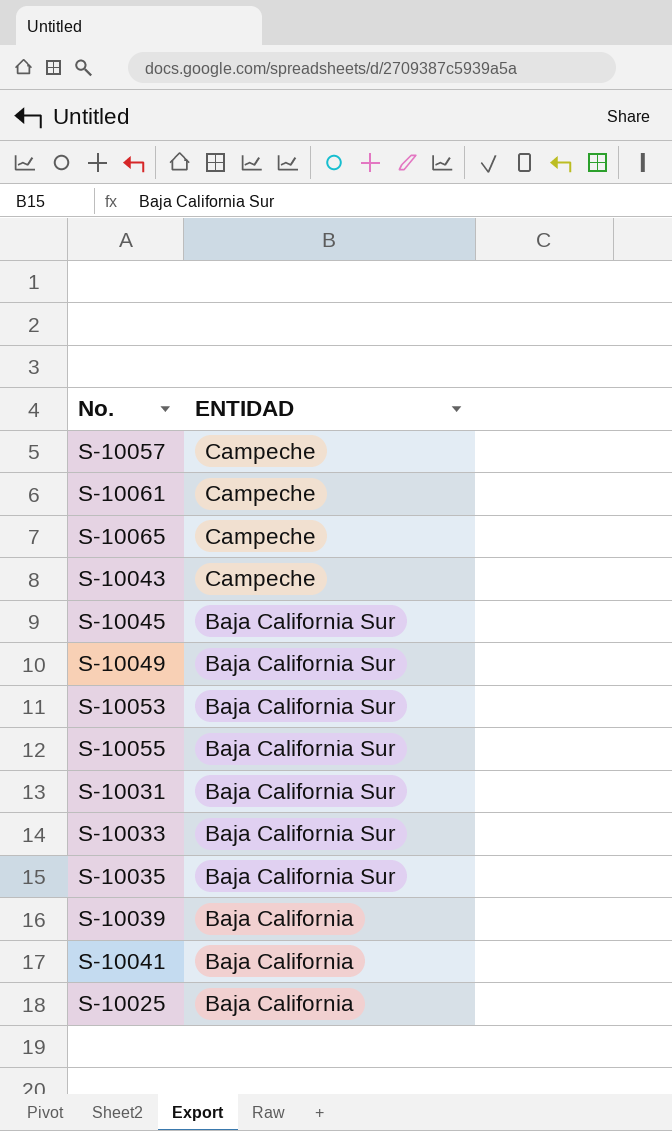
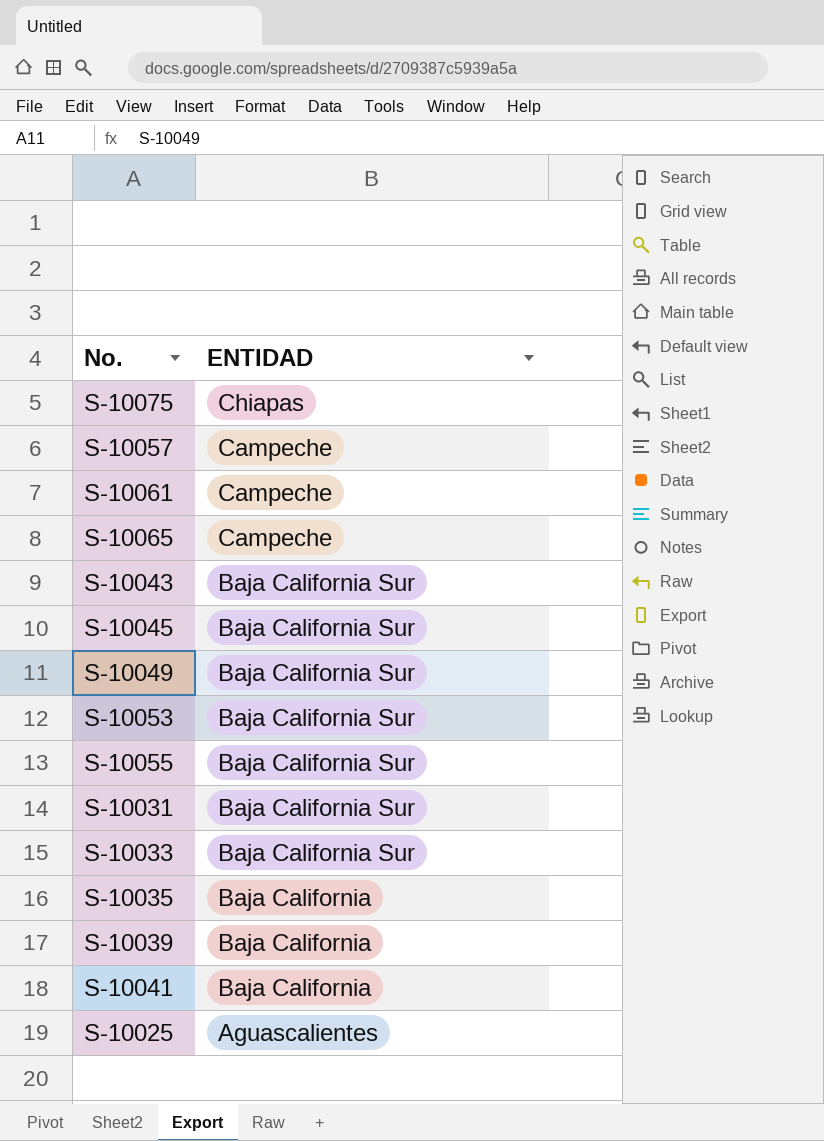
row S-10075: none -> Chiapas
S-10043 | ENTIDAD: Campeche -> Baja California Sur
S-10035 | ENTIDAD: Baja California Sur -> Baja California
S-10025 | ENTIDAD: Baja California -> Aguascalientes

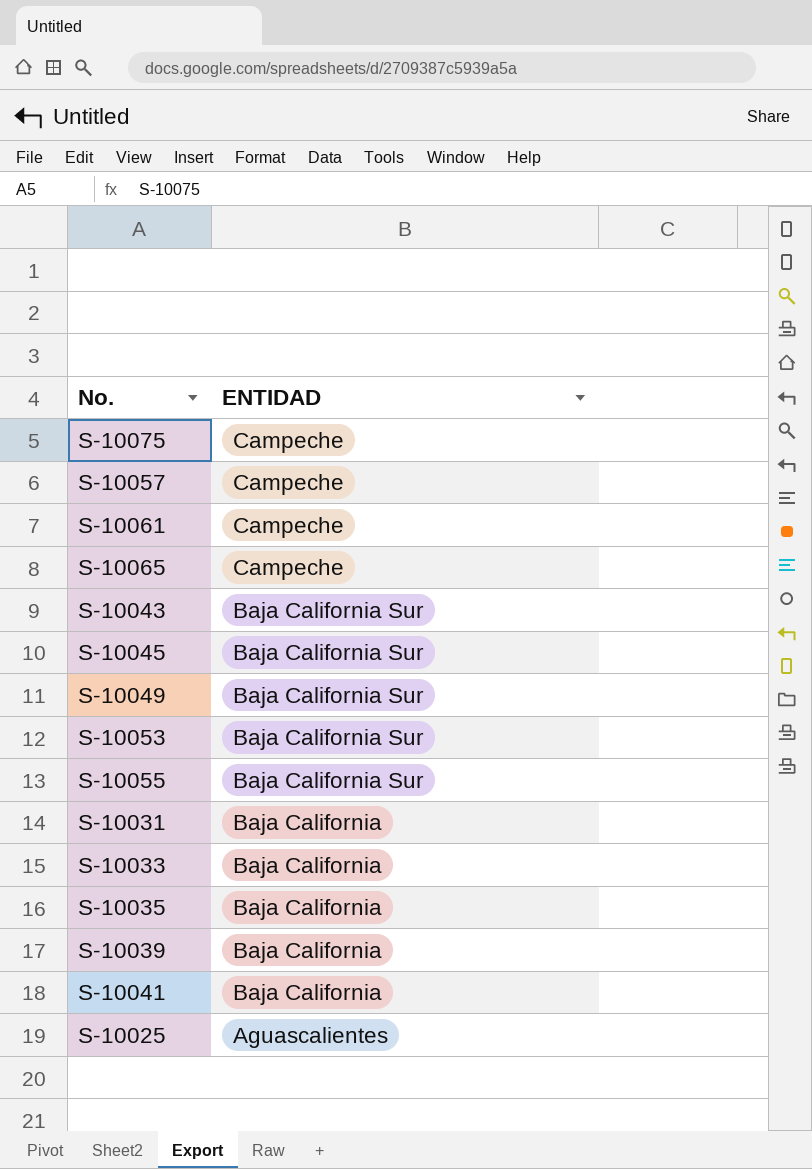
S-10075 | ENTIDAD: Chiapas -> Campeche
S-10031 | ENTIDAD: Baja California Sur -> Baja California
S-10033 | ENTIDAD: Baja California Sur -> Baja California

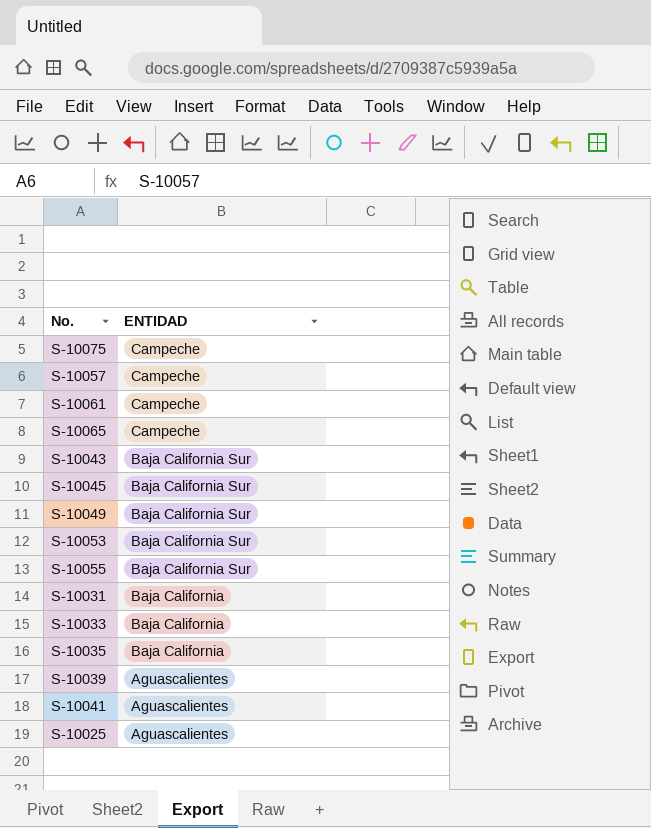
S-10039 | ENTIDAD: Baja California -> Aguascalientes
S-10041 | ENTIDAD: Baja California -> Aguascalientes

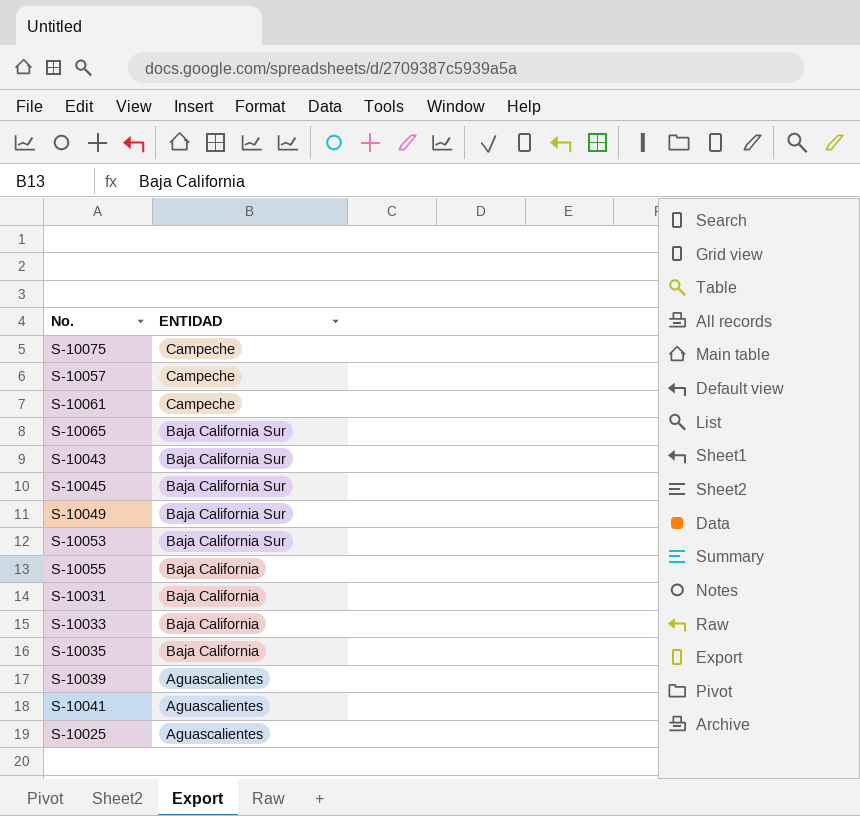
S-10065 | ENTIDAD: Campeche -> Baja California Sur
S-10055 | ENTIDAD: Baja California Sur -> Baja California

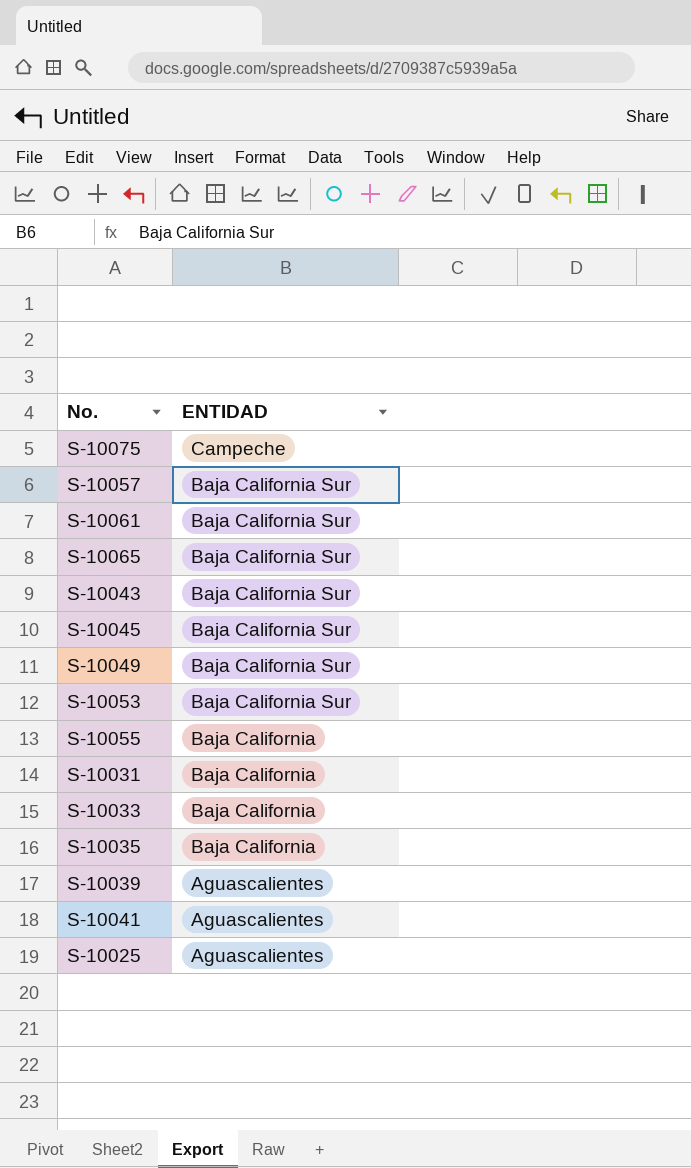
S-10057 | ENTIDAD: Campeche -> Baja California Sur
S-10061 | ENTIDAD: Campeche -> Baja California Sur

